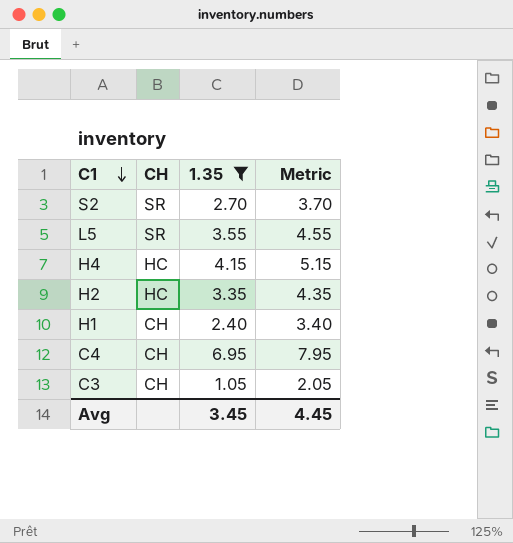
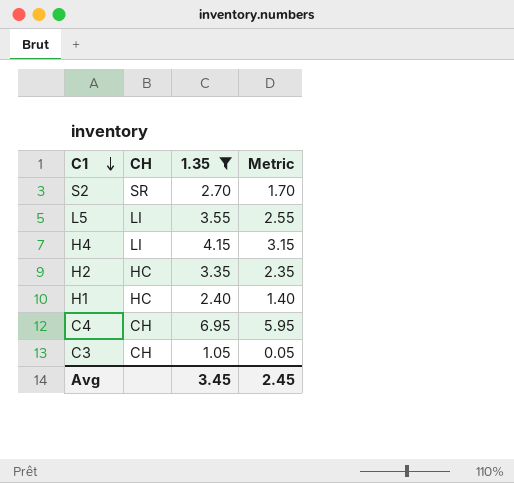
column Metric | formula: [1.35] + 1 -> [1.35] - 1
L5 | CH: SR -> LI
H4 | CH: HC -> LI
H1 | CH: CH -> HC
Avg | Metric: 4.45 -> 2.45

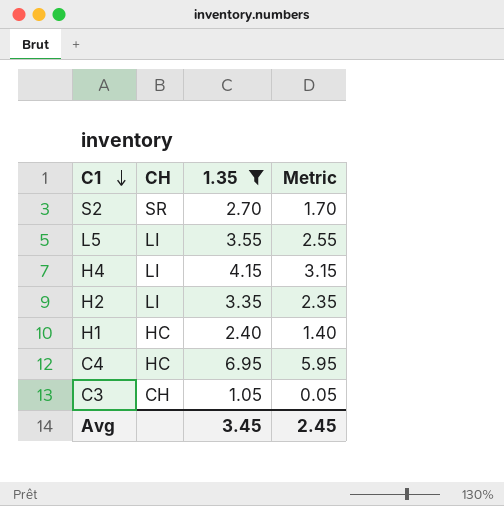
H2 | CH: HC -> LI
C4 | CH: CH -> HC

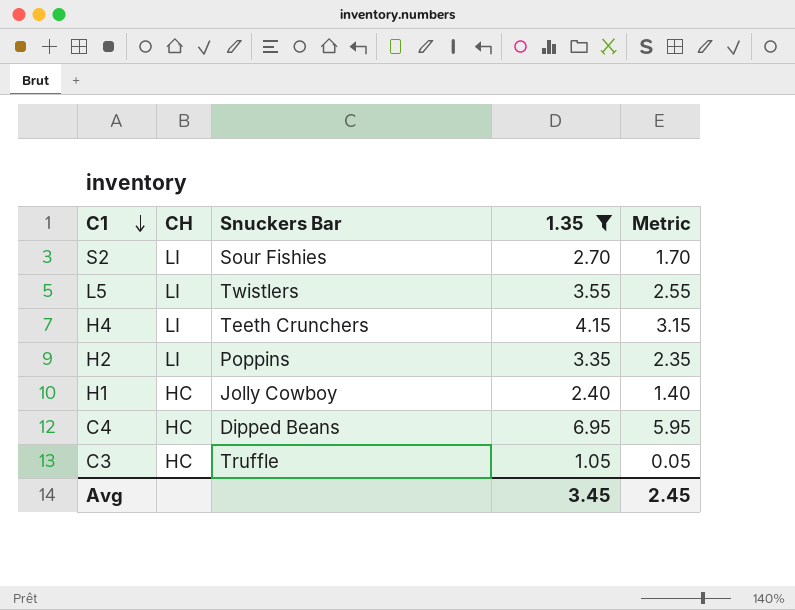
column Snuckers Bar | position: none -> 3
S2 | CH: SR -> LI
C3 | CH: CH -> HC

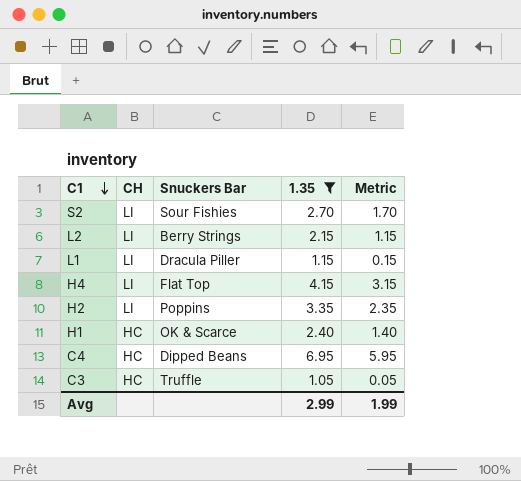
row L5: LI | Twistlers | 3.55 | 2.55 -> none
row L2: none -> LI | Berry Strings | 2.15 | 1.15
row L1: none -> LI | Dracula Piller | 1.15 | 0.15
H4 | Snuckers Bar: Teeth Crunchers -> Flat Top
H1 | Snuckers Bar: Jolly Cowboy -> OK & Scarce
Avg | 1.35: 3.45 -> 2.99
Avg | Metric: 2.45 -> 1.99

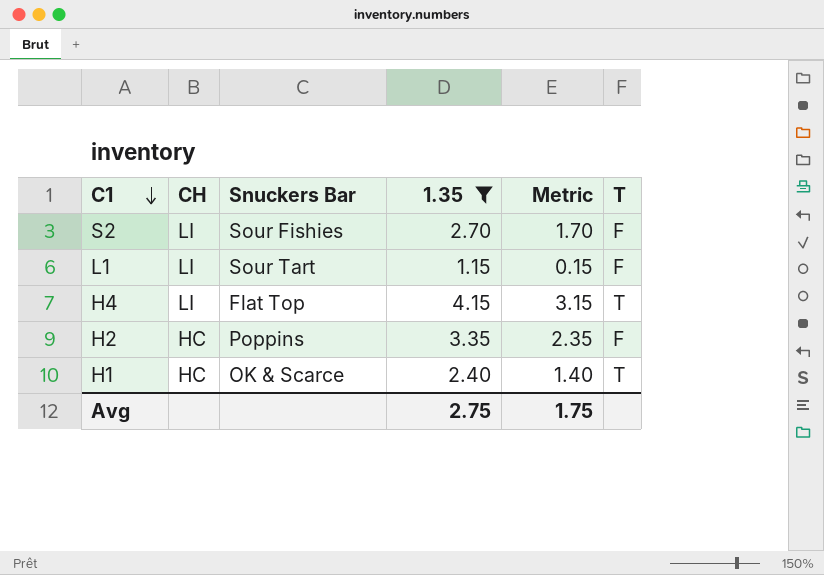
column T | position: none -> 6
row L2: LI | Berry Strings | 2.15 | 1.15 -> none
row C4: HC | Dipped Beans | 6.95 | 5.95 -> none
row C3: HC | Truffle | 1.05 | 0.05 -> none
L1 | Snuckers Bar: Dracula Piller -> Sour Tart
H2 | CH: LI -> HC
Avg | 1.35: 2.99 -> 2.75
Avg | Metric: 1.99 -> 1.75

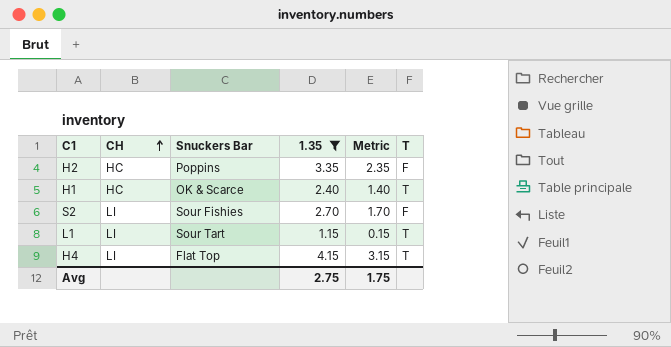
row order: C1 descending -> CH ascending
L1 | T: F -> T

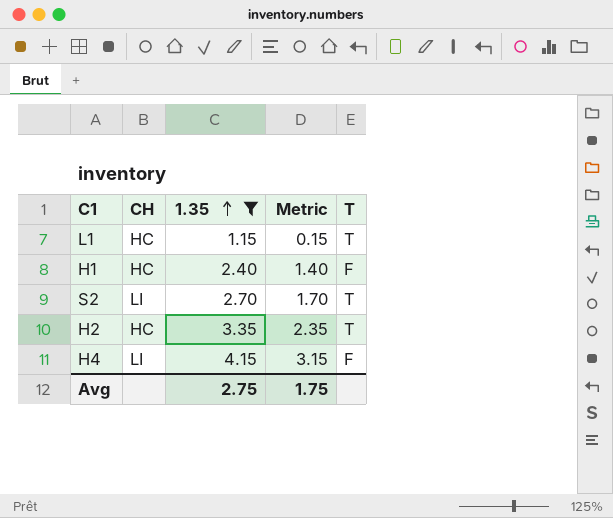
row order: CH ascending -> 1.35 ascending
column Snuckers Bar | position: 3 -> none
L1 | CH: LI -> HC
H1 | T: T -> F
S2 | T: F -> T
H2 | T: F -> T
H4 | T: T -> F

